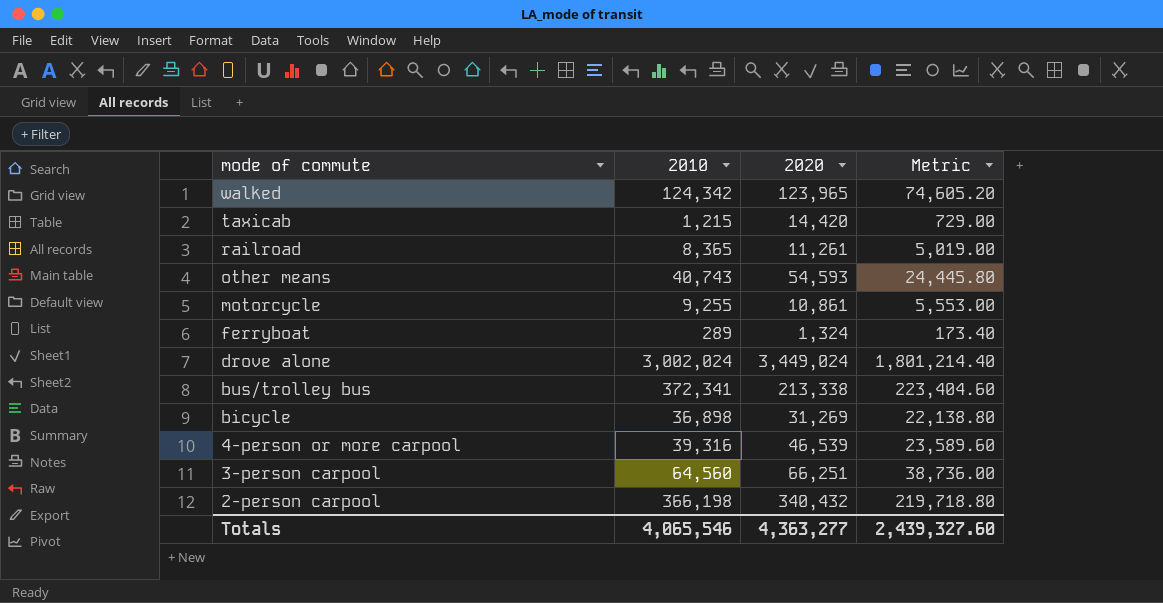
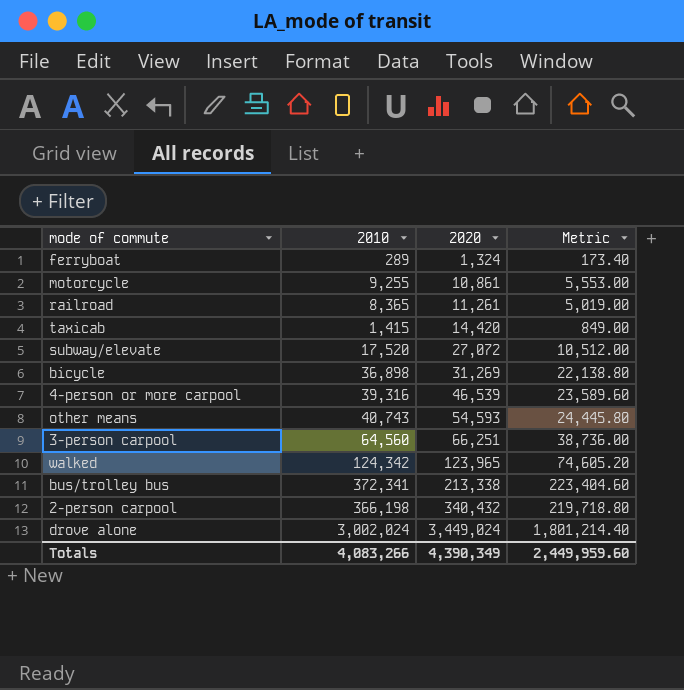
row order: mode of commute descending -> 2020 ascending
taxicab | 2010: 1,215 -> 1,415
taxicab | Metric: 729.00 -> 849.00
row subway/elevate: none -> 17,520 | 27,072 | 10,512.00
Totals | 2010: 4,065,546 -> 4,083,266
Totals | 2020: 4,363,277 -> 4,390,349
Totals | Metric: 2,439,327.60 -> 2,449,959.60

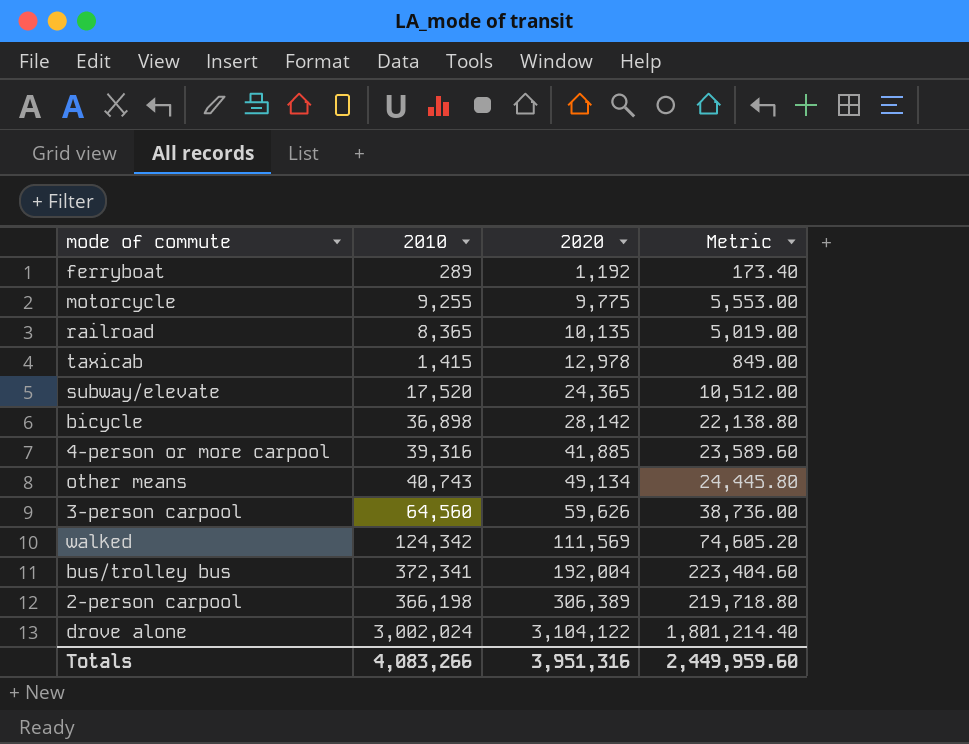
ferryboat | 2020: 1,324 -> 1,192
motorcycle | 2020: 10,861 -> 9,775
railroad | 2020: 11,261 -> 10,135
taxicab | 2020: 14,420 -> 12,978
subway/elevate | 2020: 27,072 -> 24,365
bicycle | 2020: 31,269 -> 28,142
4-person or more carpool | 2020: 46,539 -> 41,885
other means | 2020: 54,593 -> 49,134
3-person carpool | 2020: 66,251 -> 59,626
walked | 2020: 123,965 -> 111,569
bus/trolley bus | 2020: 213,338 -> 192,004
2-person carpool | 2020: 340,432 -> 306,389
drove alone | 2020: 3,449,024 -> 3,104,122
Totals | 2020: 4,390,349 -> 3,951,316

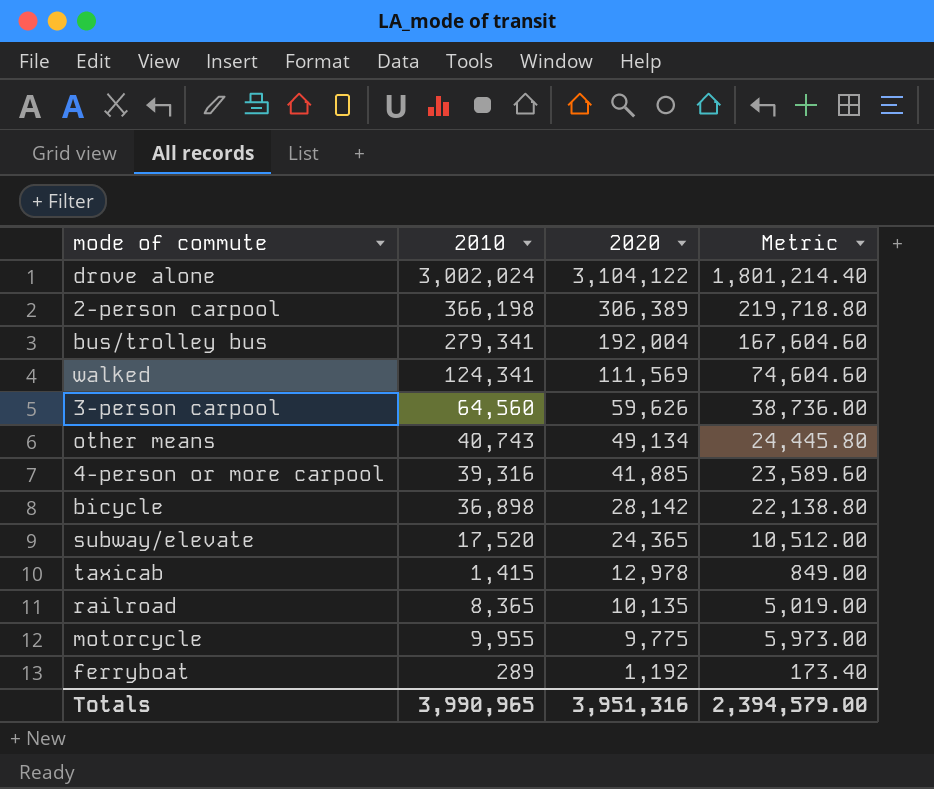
row order: 2020 ascending -> 2020 descending
bus/trolley bus | 2010: 372,341 -> 279,341
bus/trolley bus | Metric: 223,404.60 -> 167,604.60
walked | 2010: 124,342 -> 124,341
walked | Metric: 74,605.20 -> 74,604.60
motorcycle | 2010: 9,255 -> 9,955
motorcycle | Metric: 5,553.00 -> 5,973.00
Totals | 2010: 4,083,266 -> 3,990,965
Totals | Metric: 2,449,959.60 -> 2,394,579.00

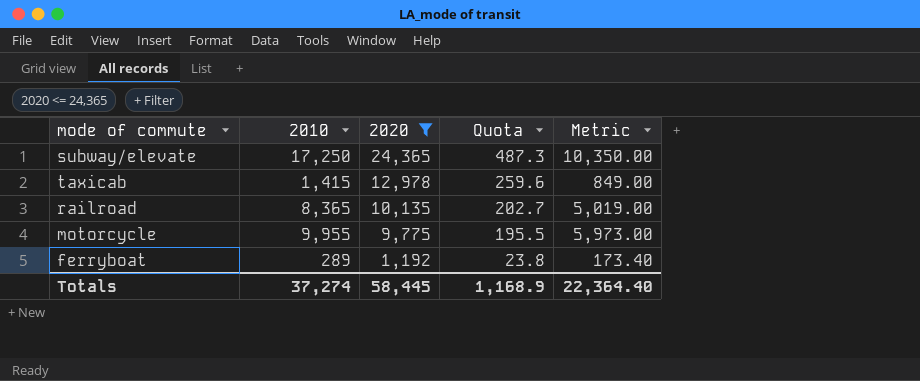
filter: none -> 2020 <= 24,365
column Quota | formula: none -> [2020] * 0.02
subway/elevate | 2010: 17,520 -> 17,250
subway/elevate | Metric: 10,512.00 -> 10,350.00
Totals | 2010: 3,990,965 -> 37,274
Totals | 2020: 3,951,316 -> 58,445
Totals | Metric: 2,394,579.00 -> 22,364.40

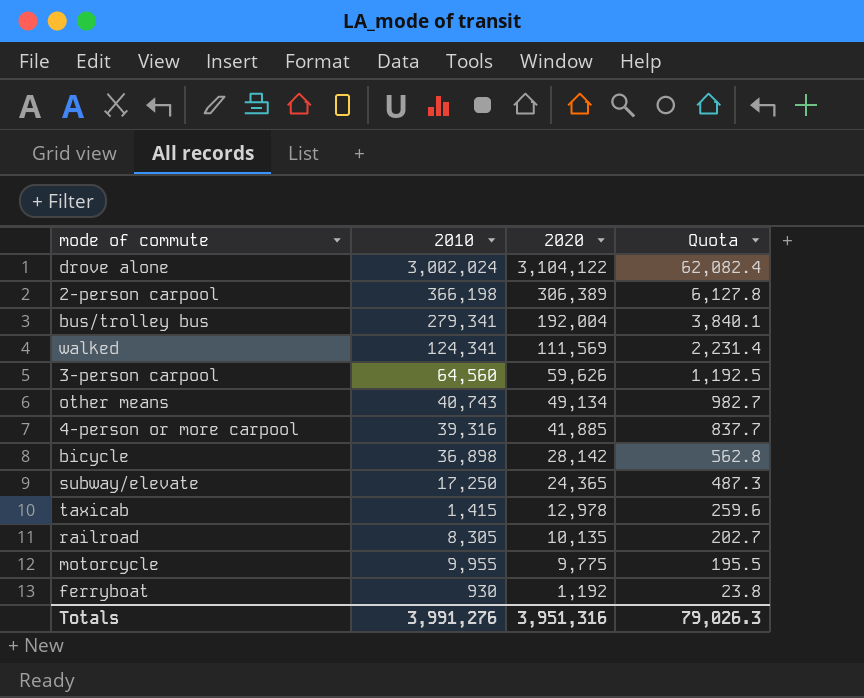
filter: 2020 <= 24,365 -> none
column Metric | formula: [2010] * 0.6 -> none
railroad | 2010: 8,365 -> 8,305
ferryboat | 2010: 289 -> 930
Totals | 2010: 37,274 -> 3,991,276
Totals | 2020: 58,445 -> 3,951,316
Totals | Quota: 1,168.9 -> 79,026.3

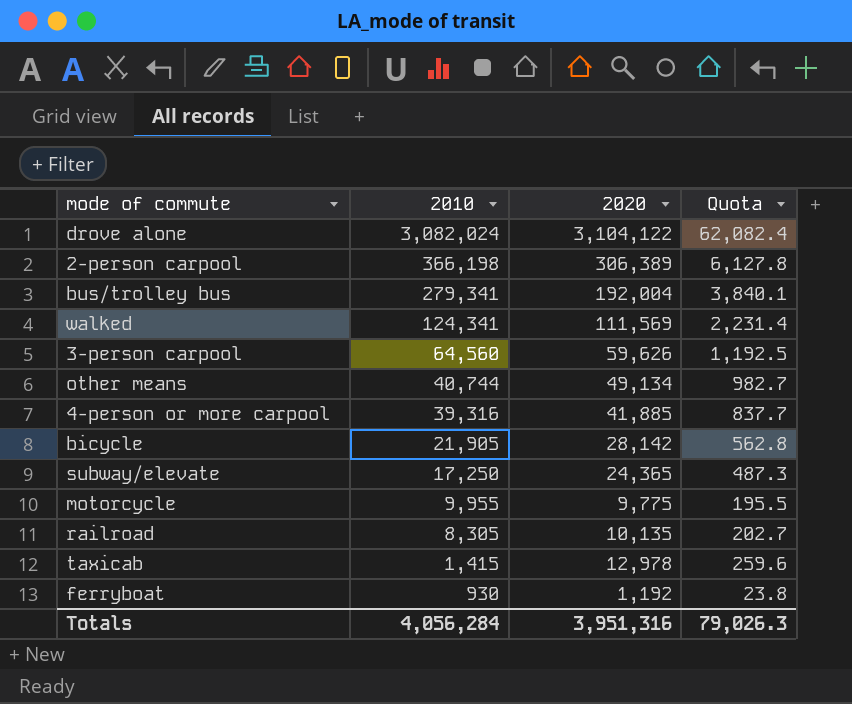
row order: 2020 descending -> 2010 descending
drove alone | 2010: 3,002,024 -> 3,082,024
other means | 2010: 40,743 -> 40,744
bicycle | 2010: 36,898 -> 21,905
Totals | 2010: 3,991,276 -> 4,056,284

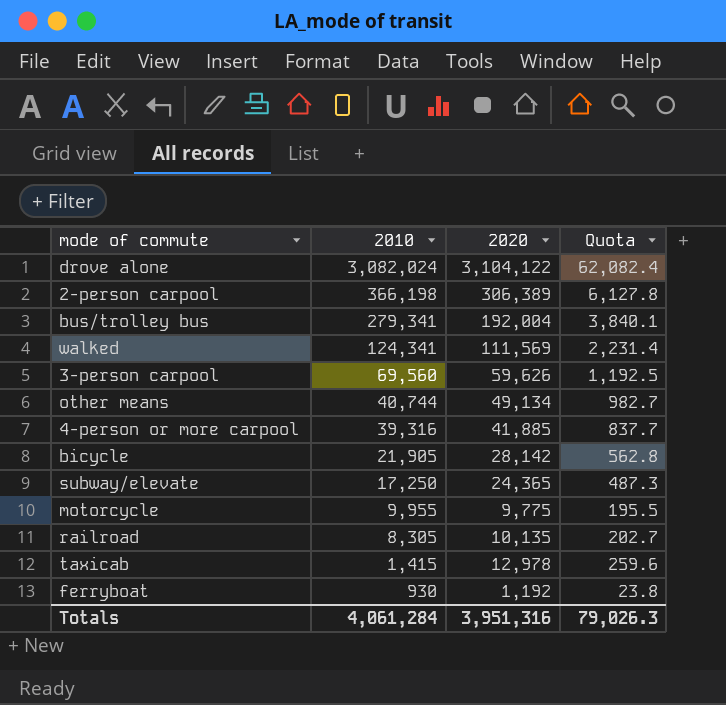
3-person carpool | 2010: 64,560 -> 69,560
Totals | 2010: 4,056,284 -> 4,061,284

